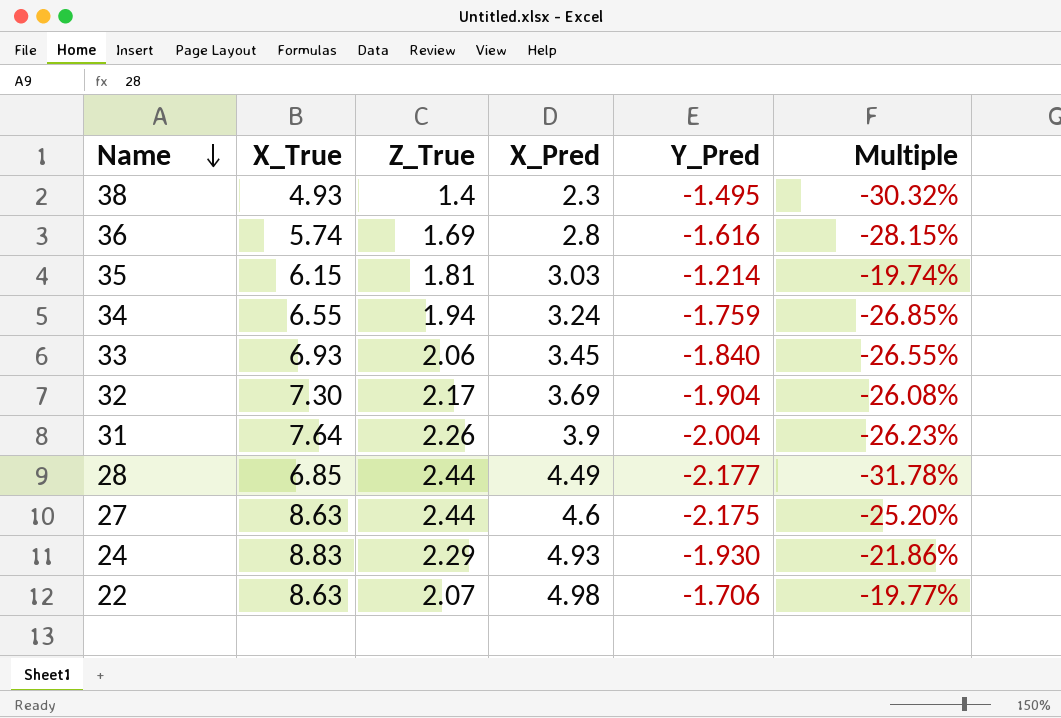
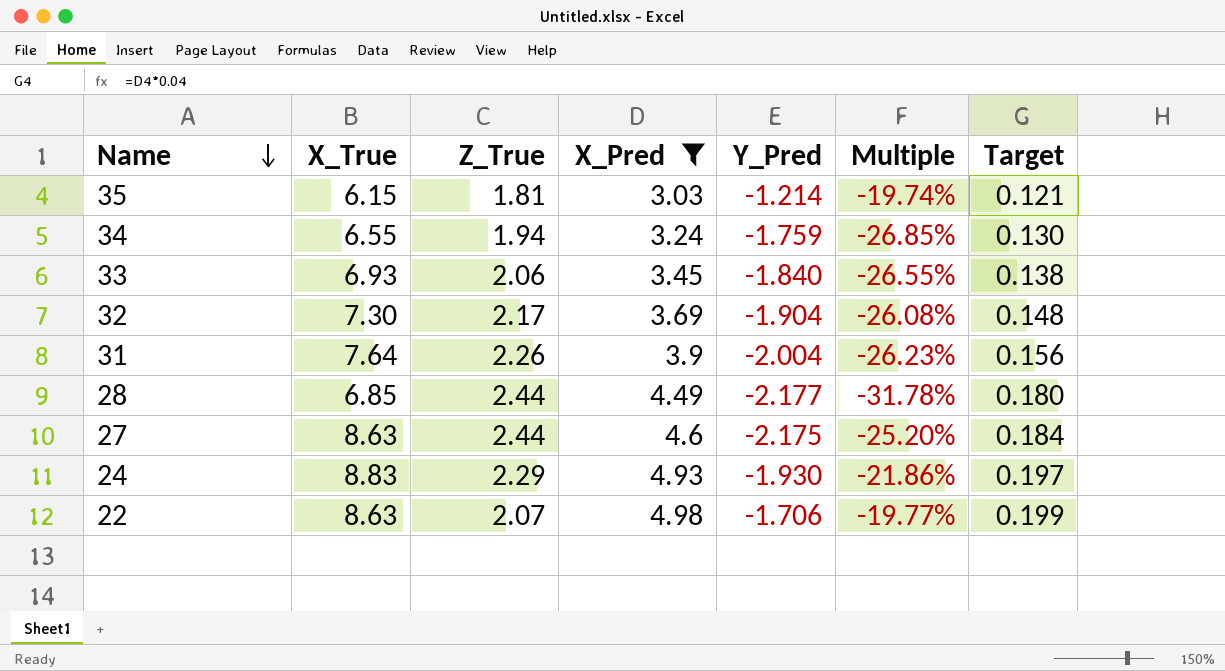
filter: none -> X_Pred >= 3.03
column Target | formula: none -> [X_Pred] * 0.04

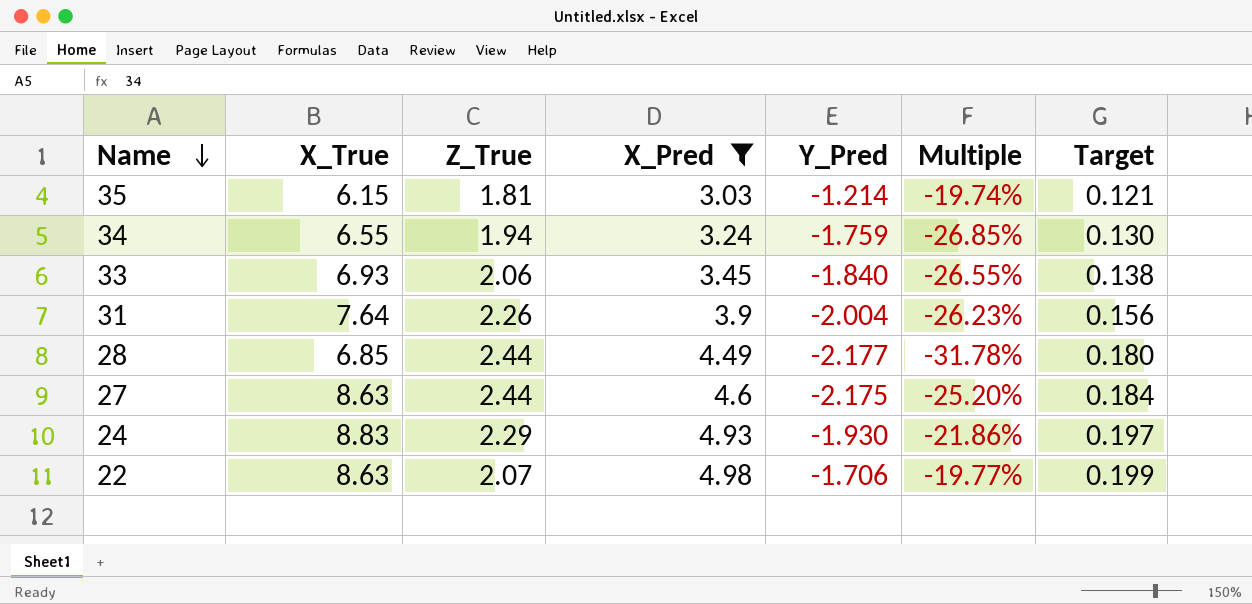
row 32: 7.30 | 2.17 | 3.69 | -1.904 | -26.08% | 0.148 -> none

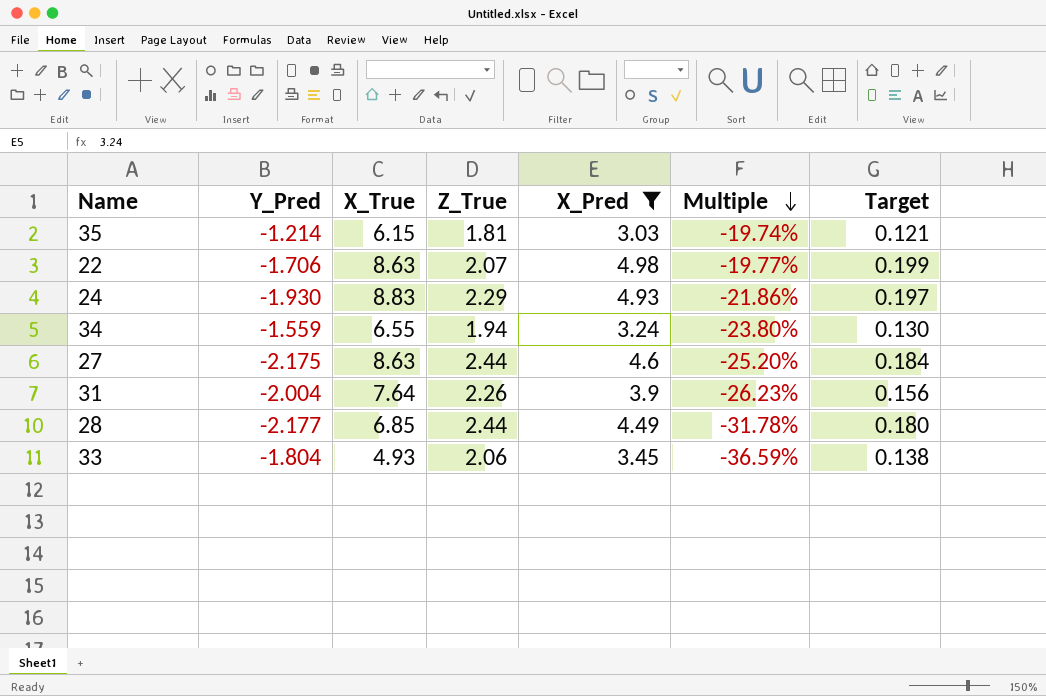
row order: Name descending -> Multiple descending
column Y_Pred | position: 5 -> 2
34 | Y_Pred: -1.759 -> -1.559
34 | Multiple: -26.85% -> -23.80%
33 | Y_Pred: -1.840 -> -1.804
33 | X_True: 6.93 -> 4.93
33 | Multiple: -26.55% -> -36.59%

